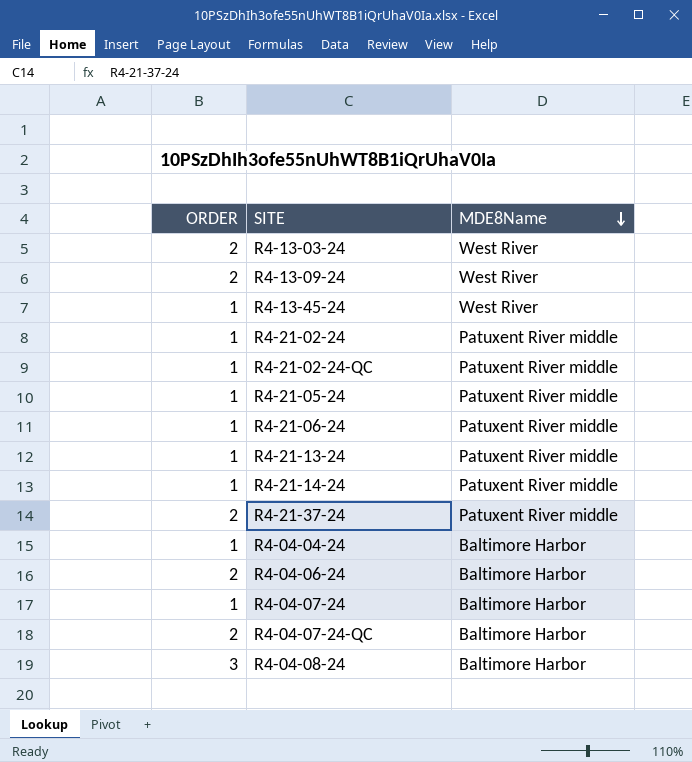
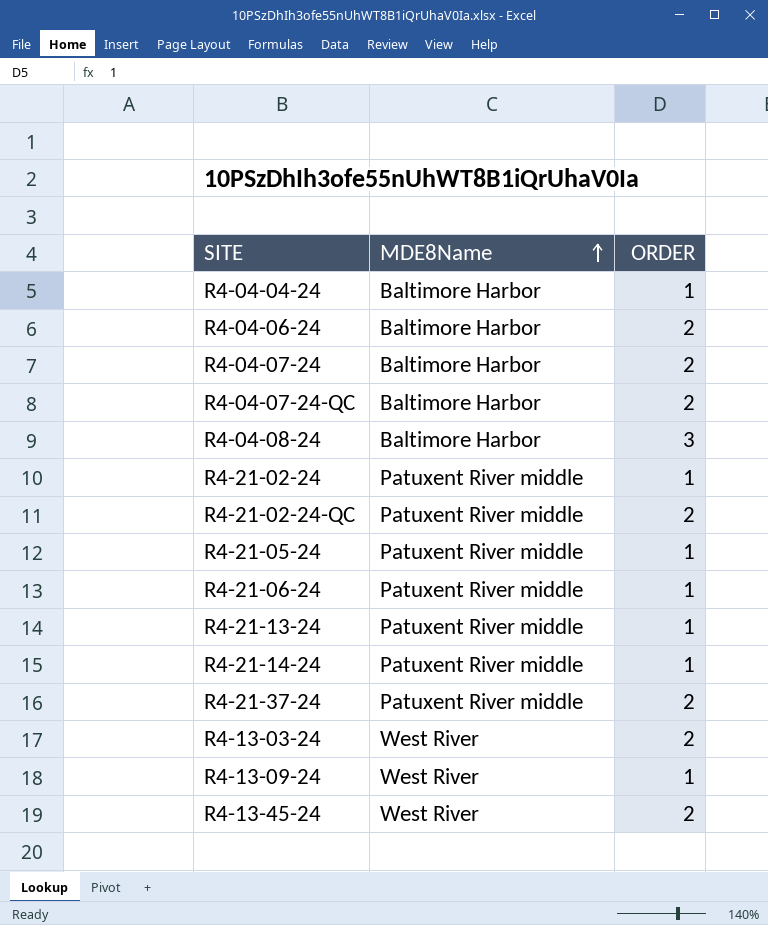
row order: MDE8Name descending -> MDE8Name ascending
column ORDER | position: 1 -> 3
R4-04-07-24 | ORDER: 1 -> 2
R4-21-02-24-QC | ORDER: 1 -> 2
R4-13-09-24 | ORDER: 2 -> 1
R4-13-45-24 | ORDER: 1 -> 2

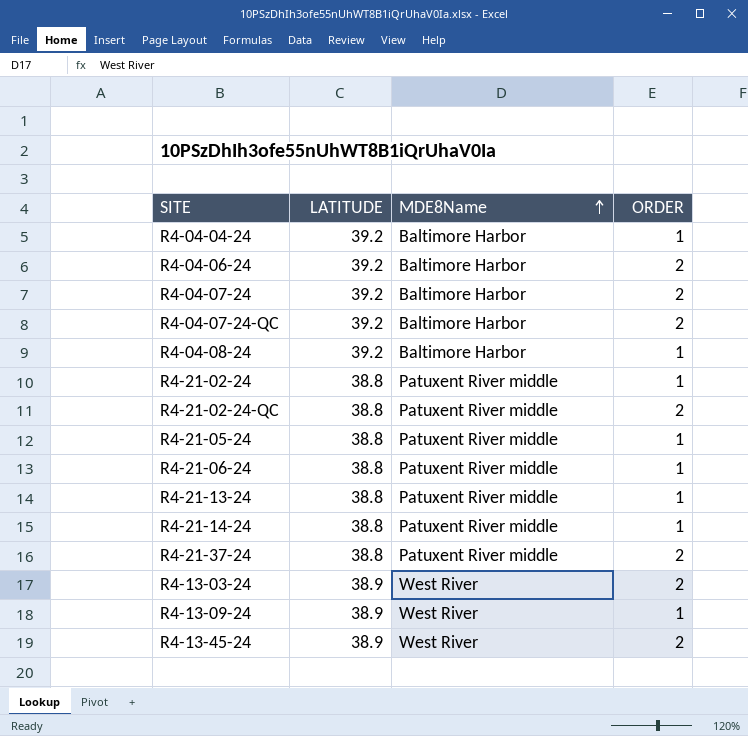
column LATITUDE | position: none -> 2
R4-04-08-24 | ORDER: 3 -> 1

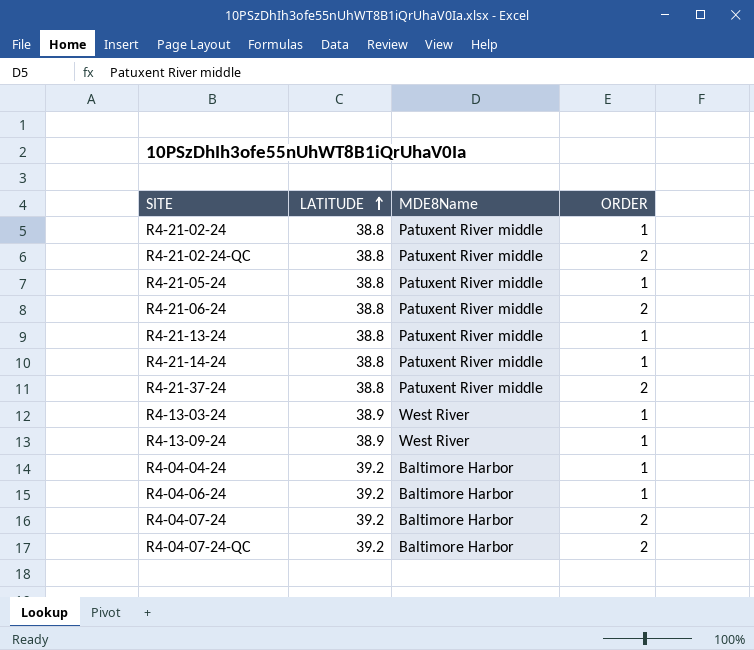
row order: MDE8Name ascending -> LATITUDE ascending
row R4-04-08-24: 39.2 | Baltimore Harbor | 1 -> none
row R4-13-45-24: 38.9 | West River | 2 -> none
R4-21-06-24 | ORDER: 1 -> 2
R4-13-03-24 | ORDER: 2 -> 1
R4-04-06-24 | ORDER: 2 -> 1

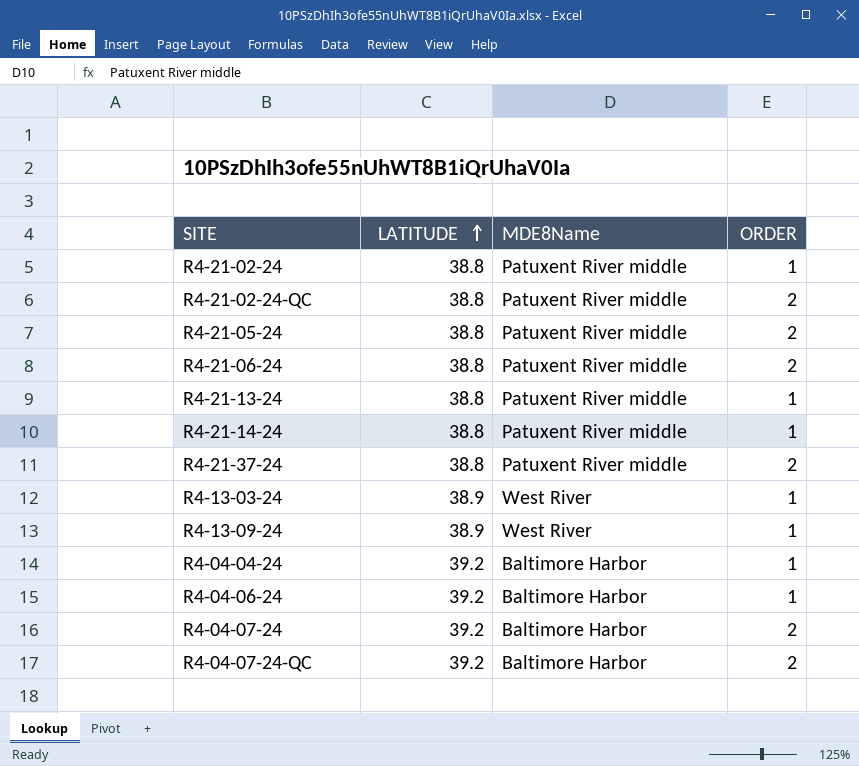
R4-21-05-24 | ORDER: 1 -> 2

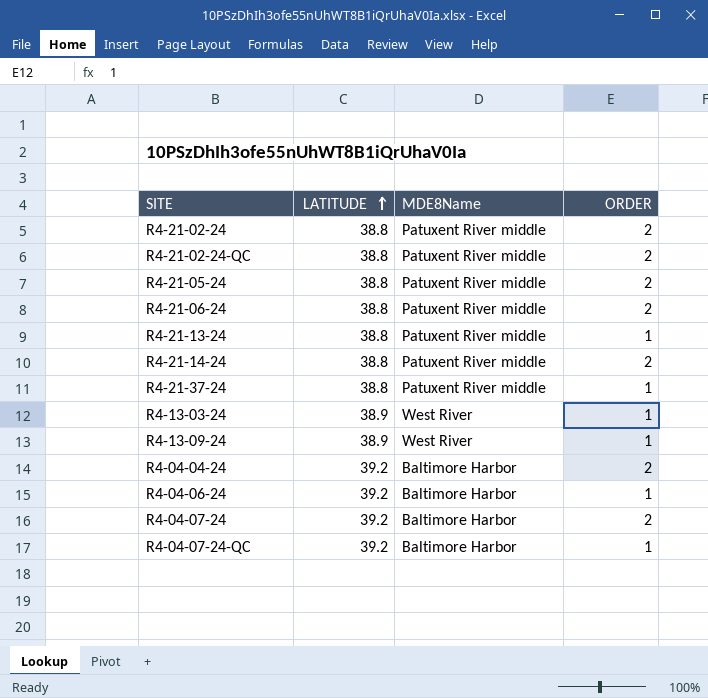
R4-21-02-24 | ORDER: 1 -> 2
R4-21-14-24 | ORDER: 1 -> 2
R4-21-37-24 | ORDER: 2 -> 1
R4-04-04-24 | ORDER: 1 -> 2
R4-04-07-24-QC | ORDER: 2 -> 1

